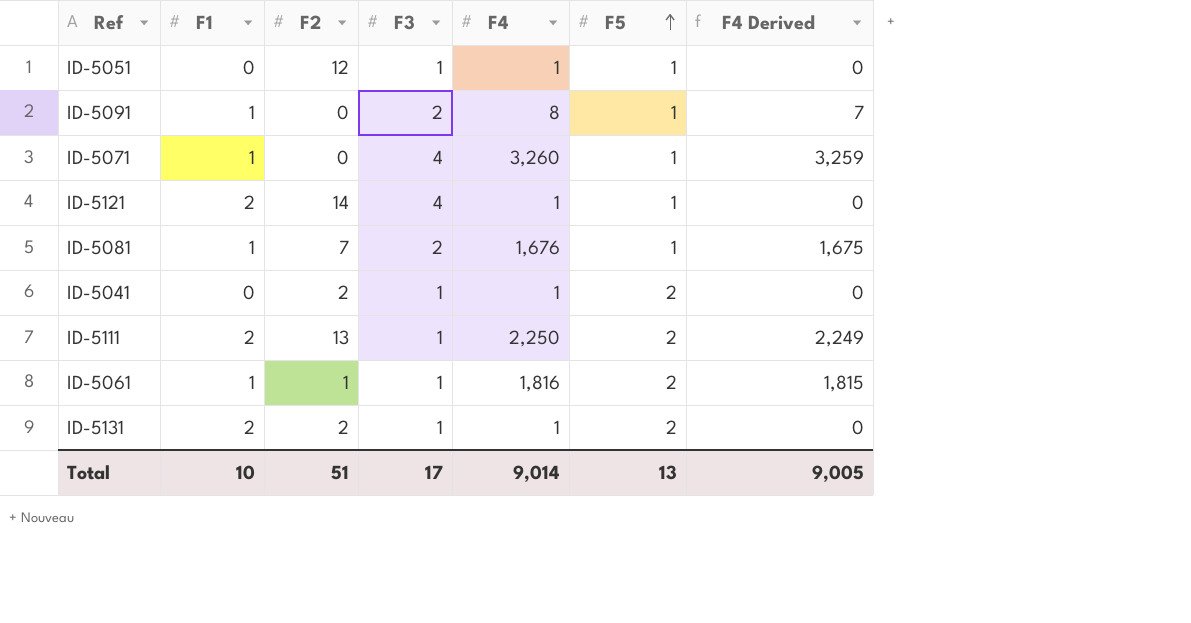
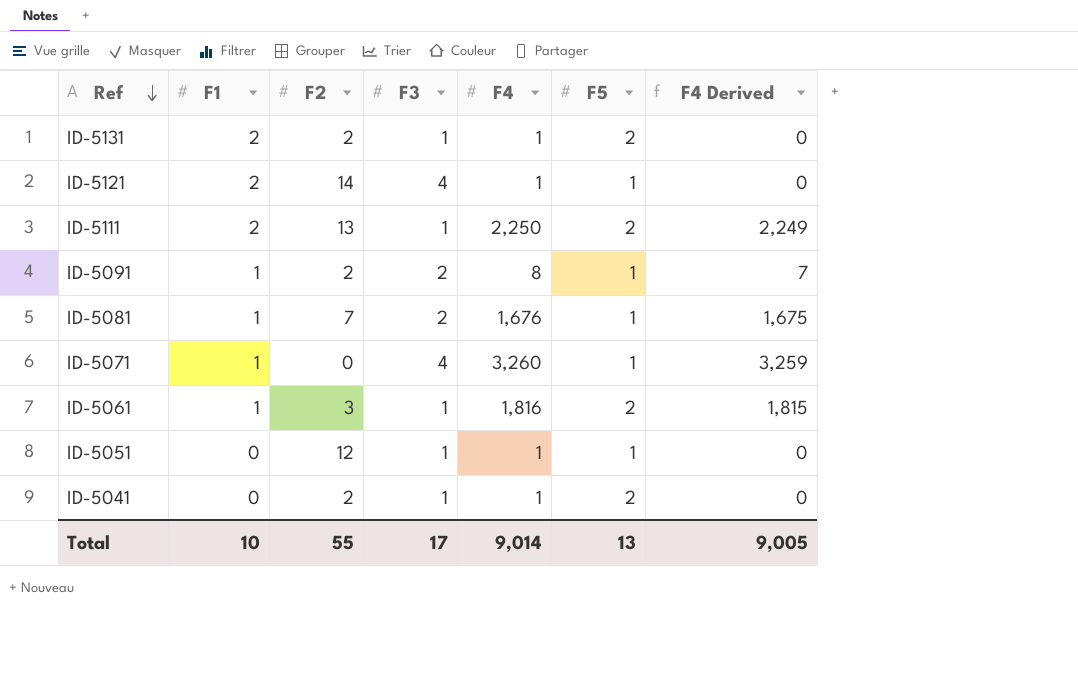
row order: F5 ascending -> Ref descending
ID-5091 | F2: 0 -> 2
ID-5061 | F2: 1 -> 3
Total | F2: 51 -> 55

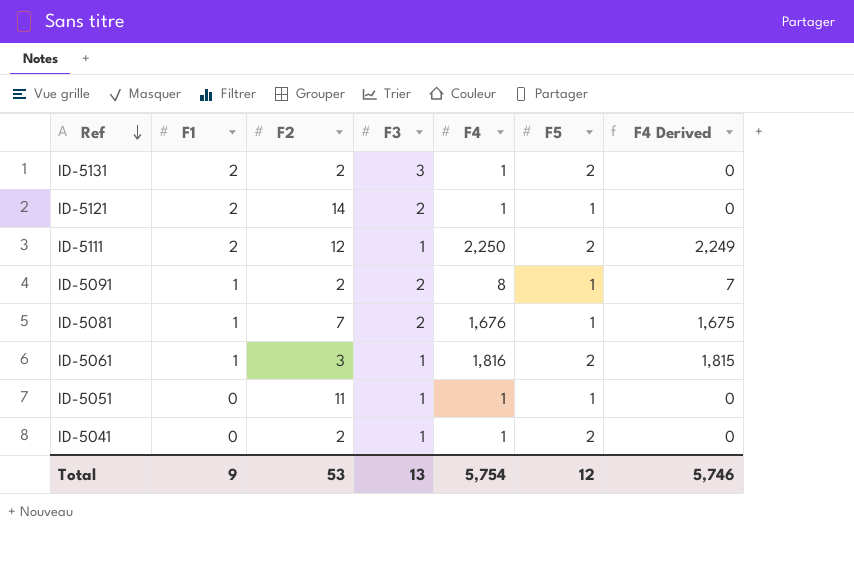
row ID-5071: 1 | 0 | 4 | 3,260 | 1 | 3,259 -> none
ID-5131 | F3: 1 -> 3
ID-5121 | F3: 4 -> 2
ID-5111 | F2: 13 -> 12
ID-5051 | F2: 12 -> 11
Total | F1: 10 -> 9
Total | F2: 55 -> 53
Total | F3: 17 -> 13
Total | F4: 9,014 -> 5,754
Total | F5: 13 -> 12
Total | F4 Derived: 9,005 -> 5,746

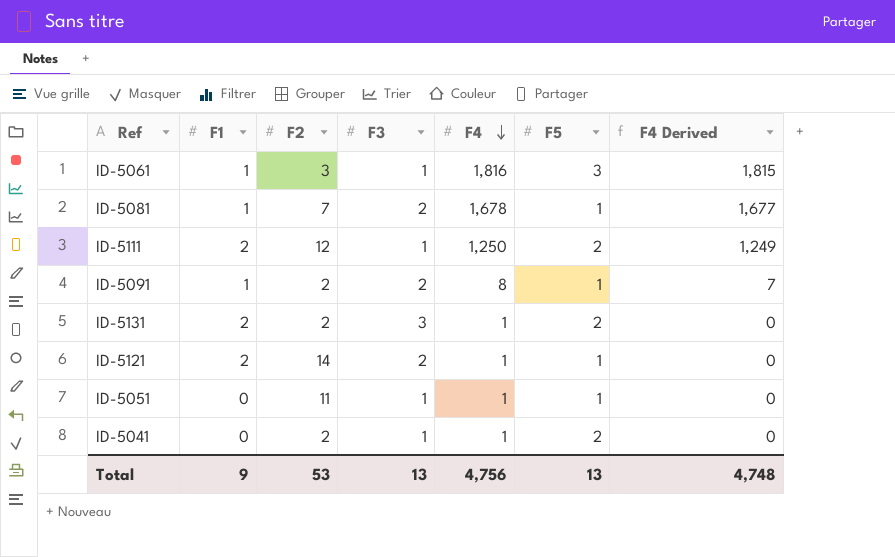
row order: Ref descending -> F4 descending
ID-5061 | F5: 2 -> 3
ID-5081 | F4: 1,676 -> 1,678
ID-5081 | F4 Derived: 1,675 -> 1,677
ID-5111 | F4: 2,250 -> 1,250
ID-5111 | F4 Derived: 2,249 -> 1,249
Total | F4: 5,754 -> 4,756
Total | F5: 12 -> 13
Total | F4 Derived: 5,746 -> 4,748

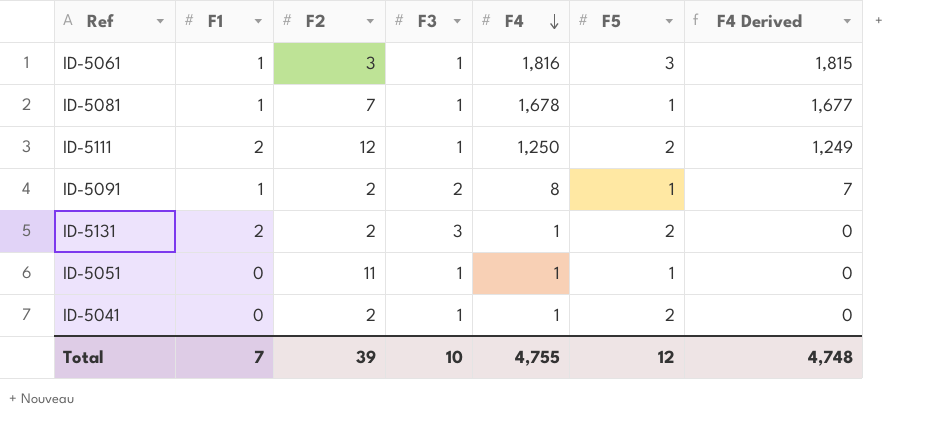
row ID-5121: 2 | 14 | 2 | 1 | 1 | 0 -> none
ID-5081 | F3: 2 -> 1
Total | F1: 9 -> 7
Total | F2: 53 -> 39
Total | F3: 13 -> 10
Total | F4: 4,756 -> 4,755
Total | F5: 13 -> 12

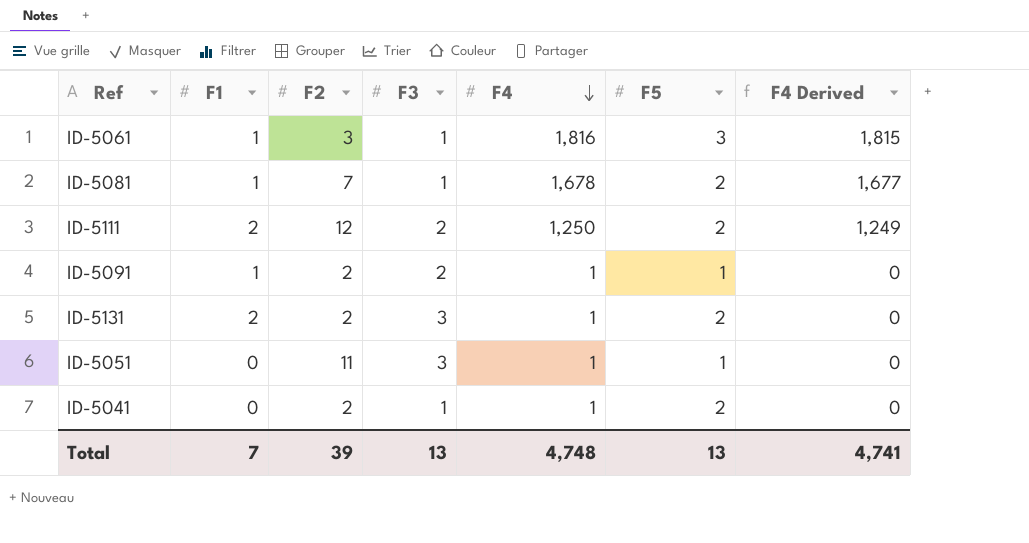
ID-5081 | F5: 1 -> 2
ID-5111 | F3: 1 -> 2
ID-5091 | F4: 8 -> 1
ID-5091 | F4 Derived: 7 -> 0
ID-5051 | F3: 1 -> 3
Total | F3: 10 -> 13
Total | F4: 4,755 -> 4,748
Total | F5: 12 -> 13
Total | F4 Derived: 4,748 -> 4,741

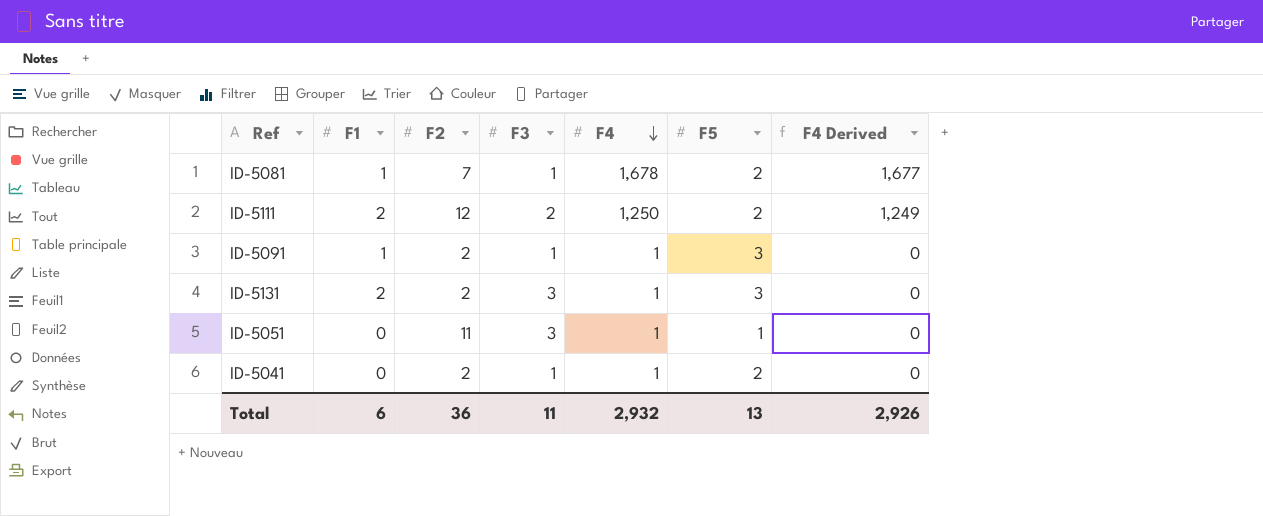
row ID-5061: 1 | 3 | 1 | 1,816 | 3 | 1,815 -> none
ID-5091 | F3: 2 -> 1
ID-5091 | F5: 1 -> 3
ID-5131 | F5: 2 -> 3
Total | F1: 7 -> 6
Total | F2: 39 -> 36
Total | F3: 13 -> 11
Total | F4: 4,748 -> 2,932
Total | F4 Derived: 4,741 -> 2,926

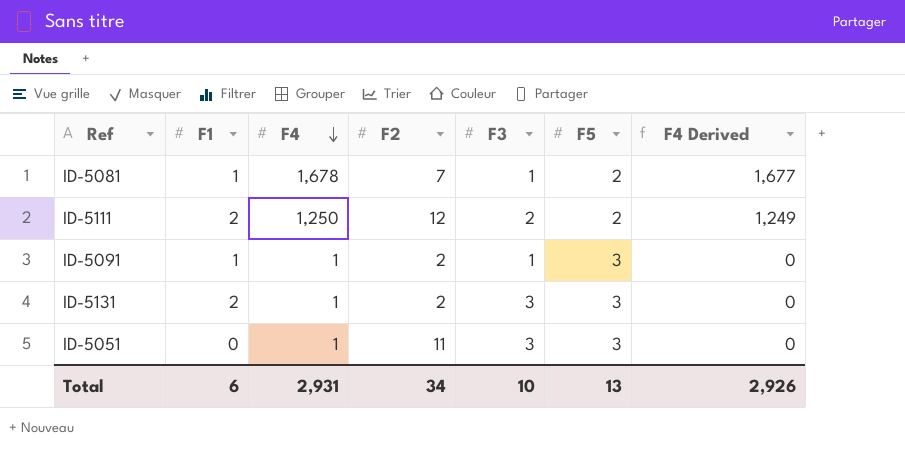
column F4 | position: 5 -> 3
row ID-5041: 0 | 2 | 1 | 1 | 2 | 0 -> none
ID-5051 | F5: 1 -> 3
Total | F4: 2,932 -> 2,931
Total | F2: 36 -> 34
Total | F3: 11 -> 10

